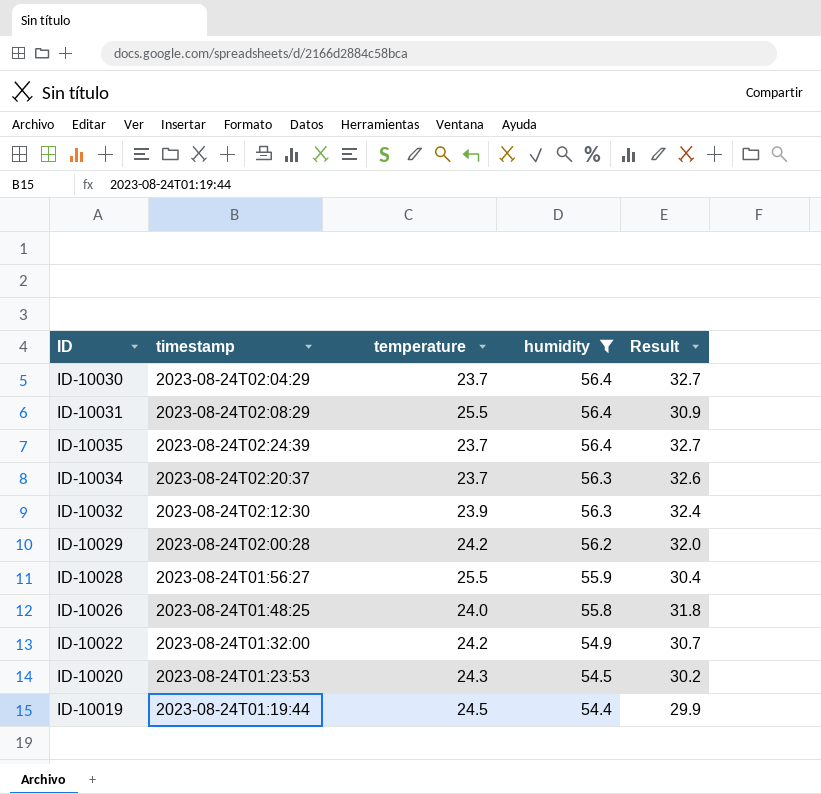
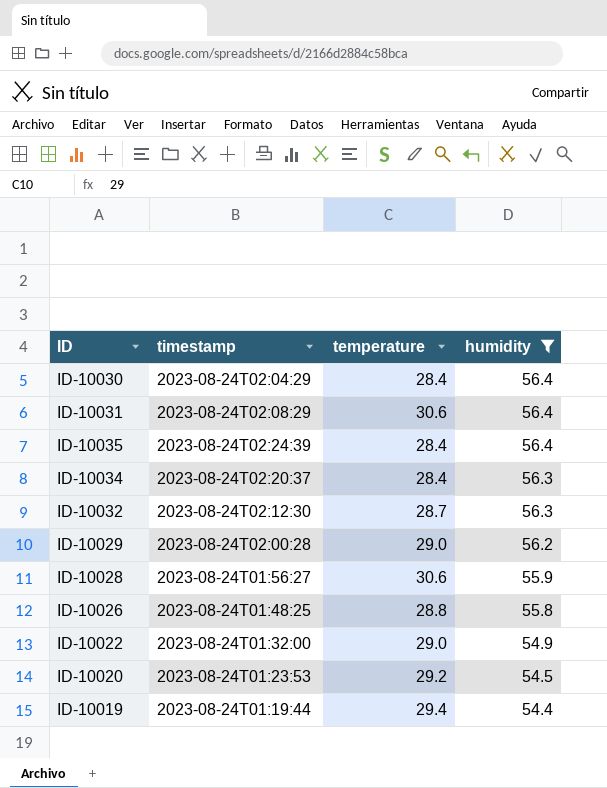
column Result | formula: [humidity] - [temperature] -> none
ID-10030 | temperature: 23.7 -> 28.4
ID-10031 | temperature: 25.5 -> 30.6
ID-10035 | temperature: 23.7 -> 28.4
ID-10034 | temperature: 23.7 -> 28.4
ID-10032 | temperature: 23.9 -> 28.7
ID-10029 | temperature: 24.2 -> 29.0
ID-10028 | temperature: 25.5 -> 30.6
ID-10026 | temperature: 24.0 -> 28.8
ID-10022 | temperature: 24.2 -> 29.0
ID-10020 | temperature: 24.3 -> 29.2
ID-10019 | temperature: 24.5 -> 29.4

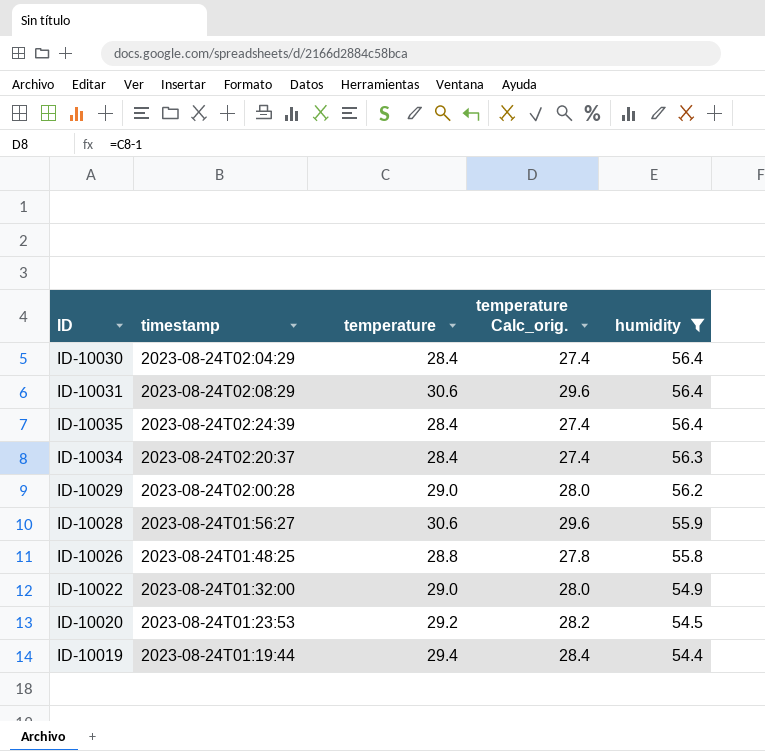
column temperature Calc_orig. | formula: none -> [temperature] - 1
row ID-10032: 2023-08-24T02:12:30 | 28.7 | 56.3 -> none

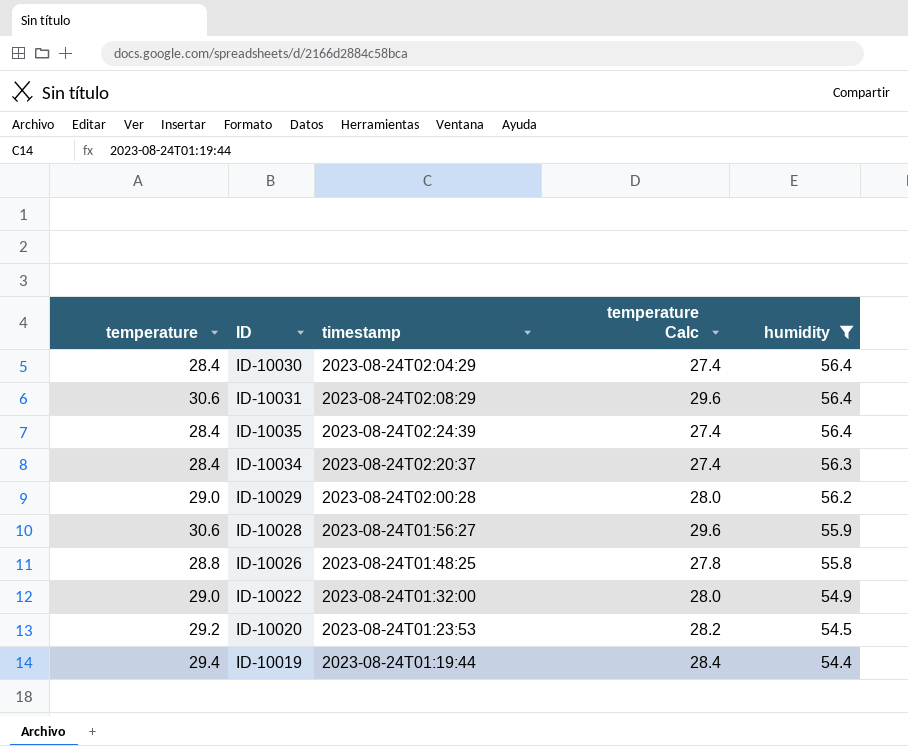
column temperature | position: 3 -> 1
column name: temperature Calc_orig. -> temperature Calc

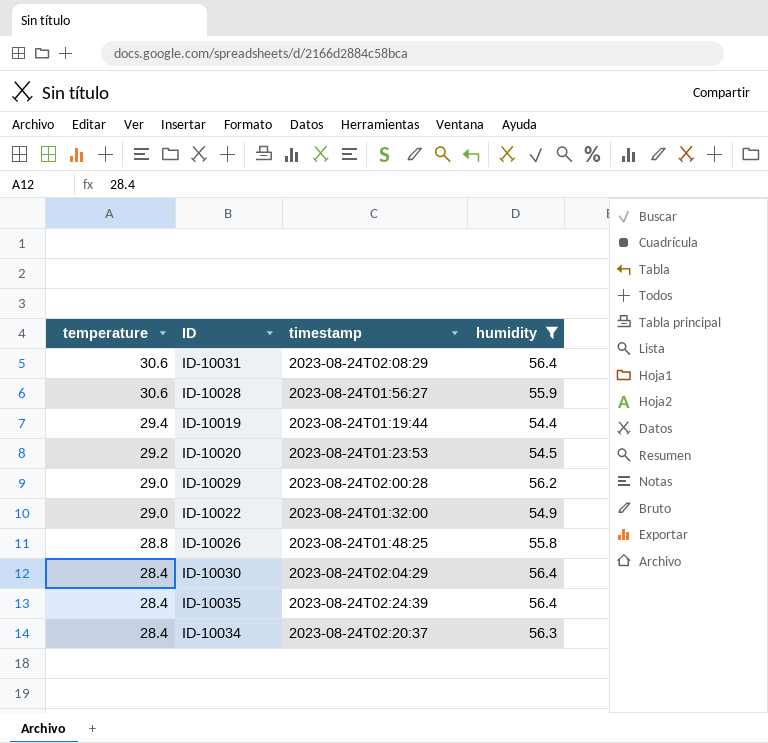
row order: humidity descending -> temperature descending
column temperature Calc | formula: [temperature] - 1 -> none

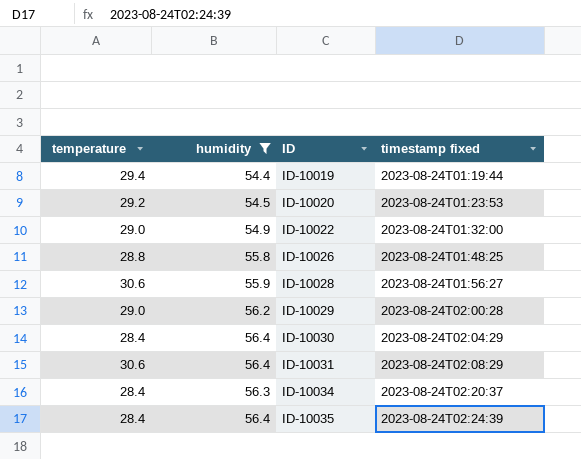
row order: temperature descending -> ID ascending
column humidity | position: 4 -> 2
column name: timestamp -> timestamp fixed

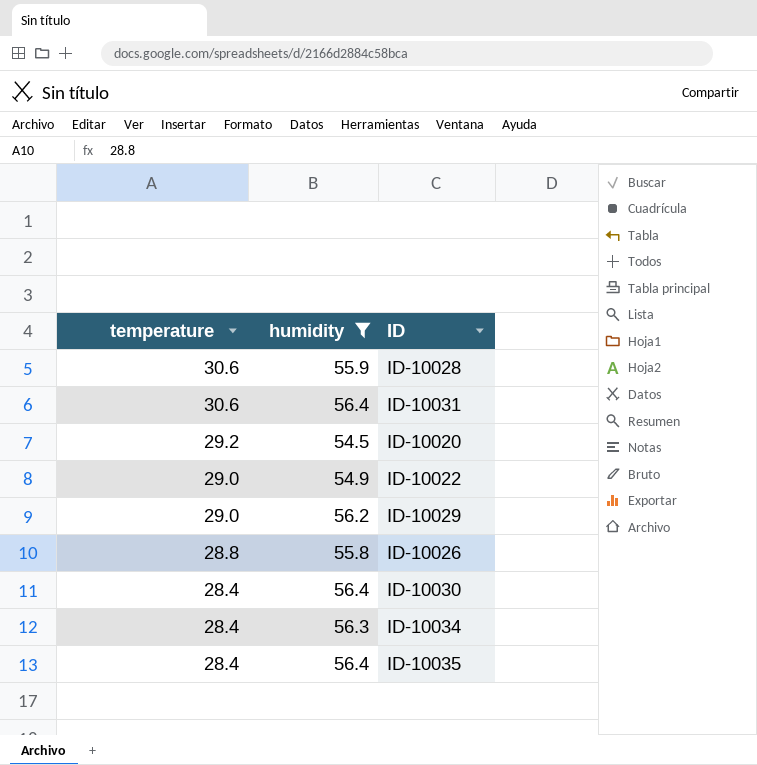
row order: ID ascending -> temperature descending
column timestamp fixed | position: 4 -> none
row ID-10019: 29.4 | 54.4 | 2023-08-24T01:19:44 -> none

